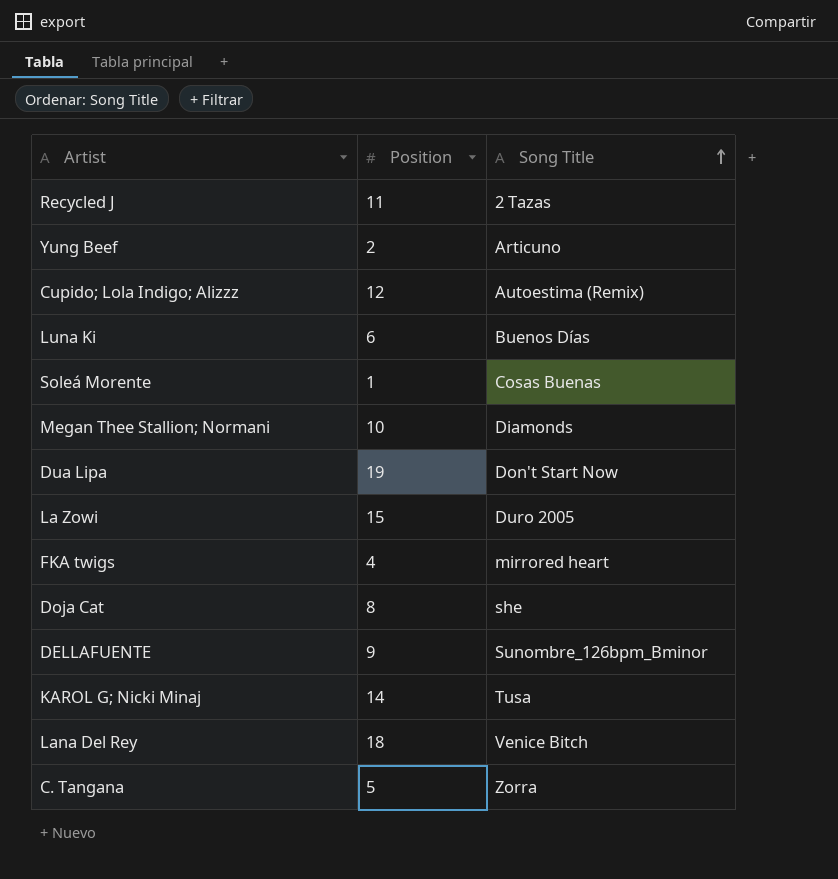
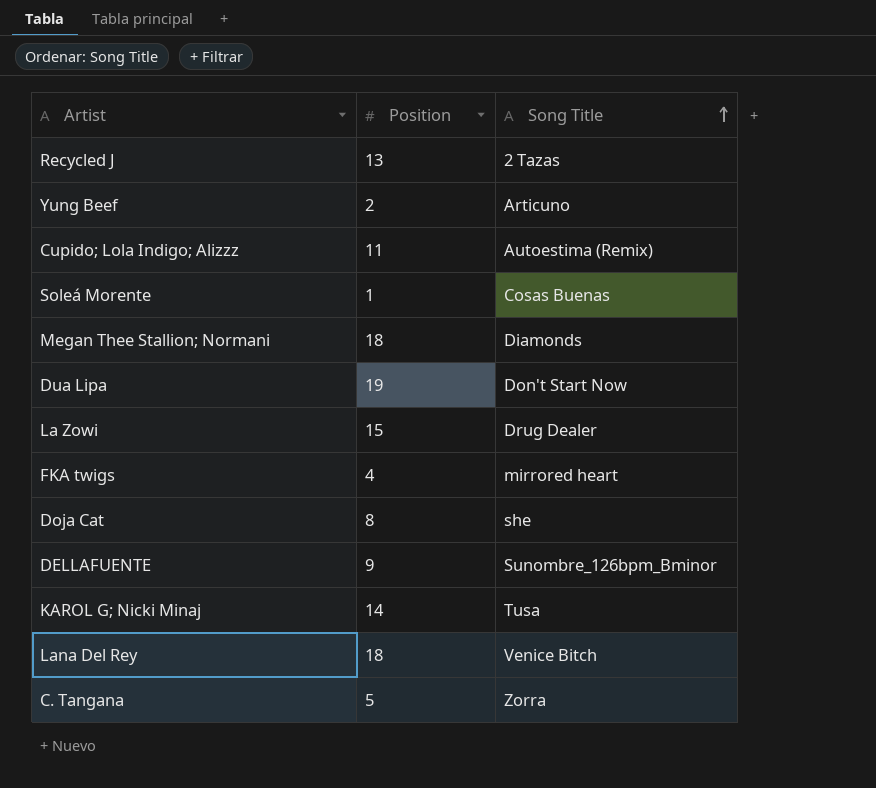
row Luna Ki: 6 | Buenos Días -> none
Recycled J | Position: 11 -> 13
Cupido; Lola Indigo; Alizzz | Position: 12 -> 11
Megan Thee Stallion; Normani | Position: 10 -> 18
La Zowi | Song Title: Duro 2005 -> Drug Dealer

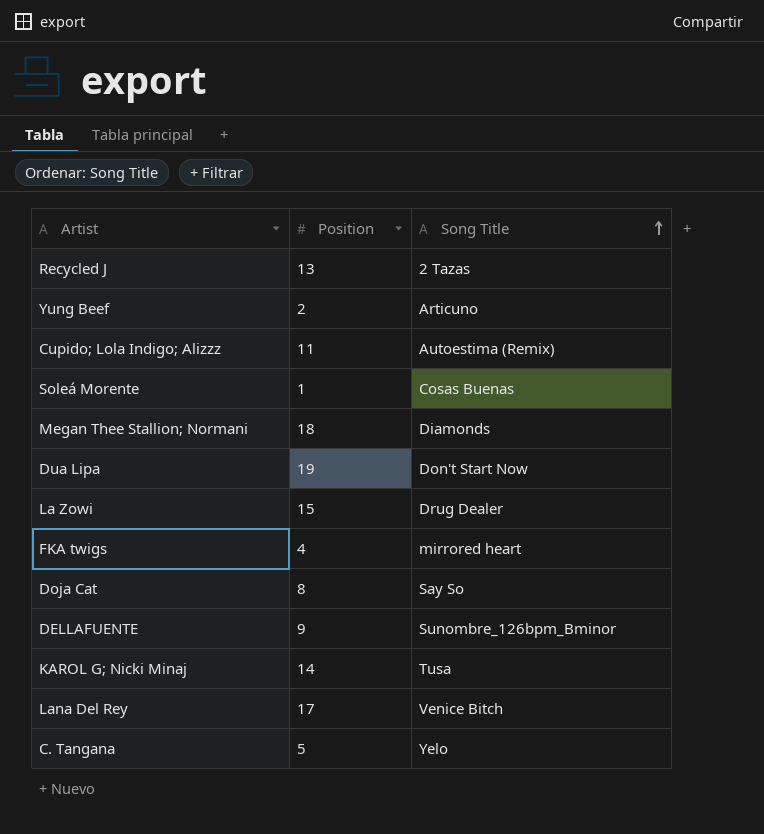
Doja Cat | Song Title: she -> Say So
Lana Del Rey | Position: 18 -> 17
C. Tangana | Song Title: Zorra -> Yelo

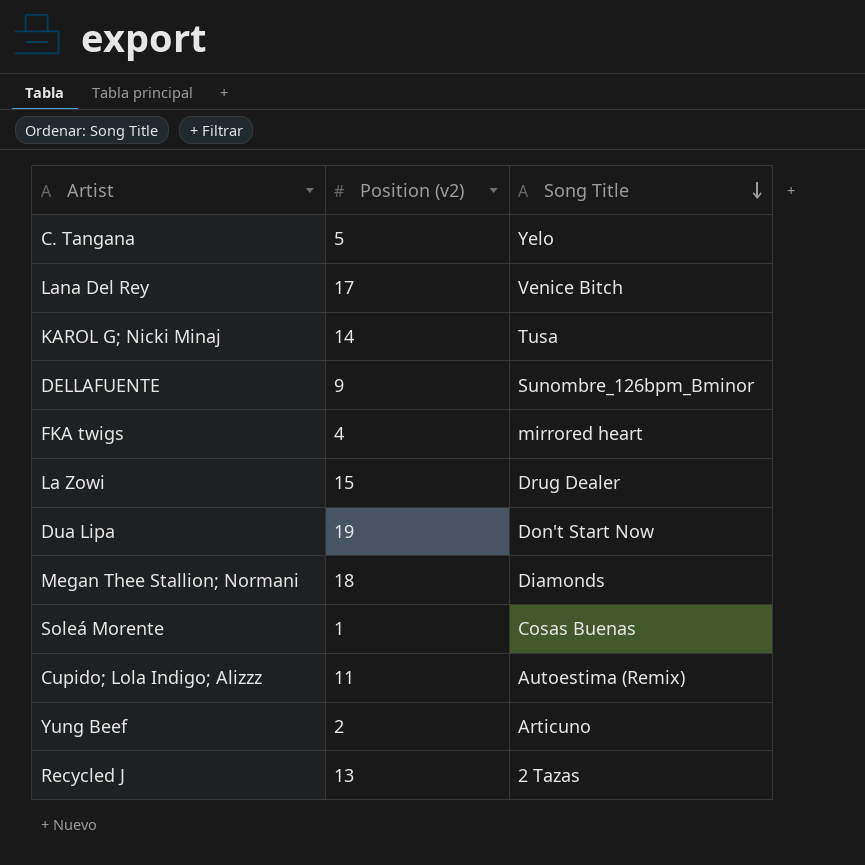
row order: Song Title ascending -> Song Title descending
column name: Position -> Position (v2)
row Doja Cat: 8 | Say So -> none

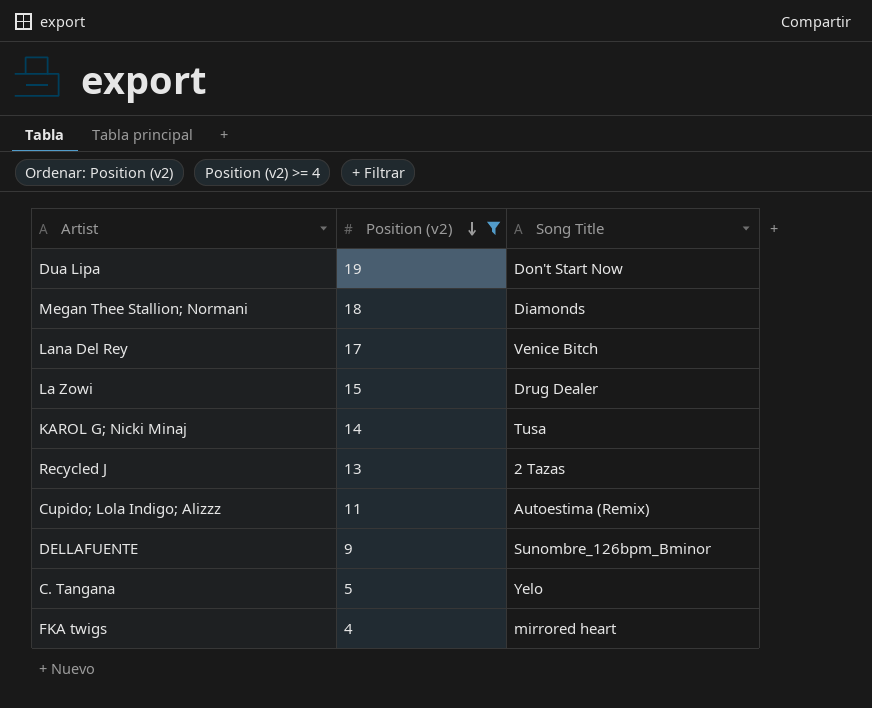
filter: none -> Position (v2) >= 4
row order: Song Title descending -> Position (v2) descending

